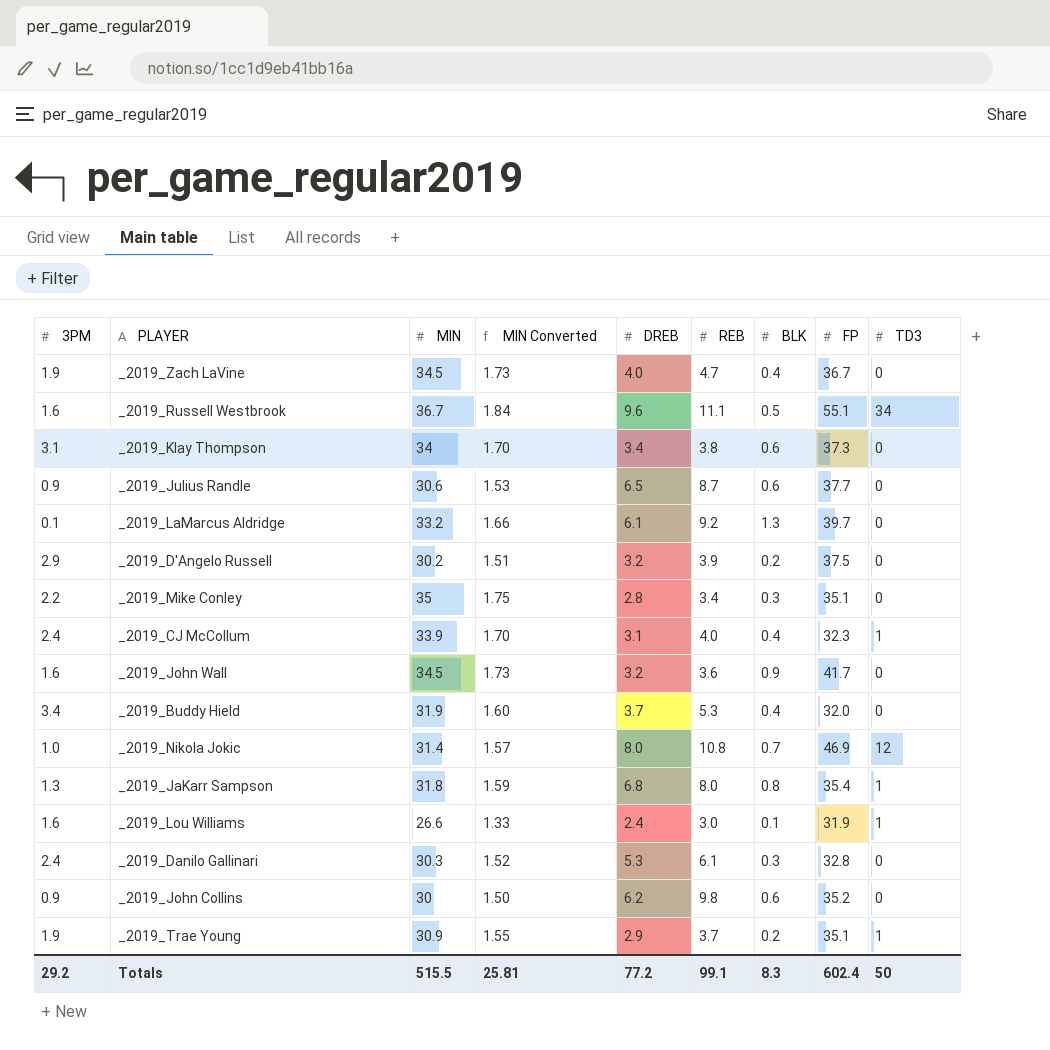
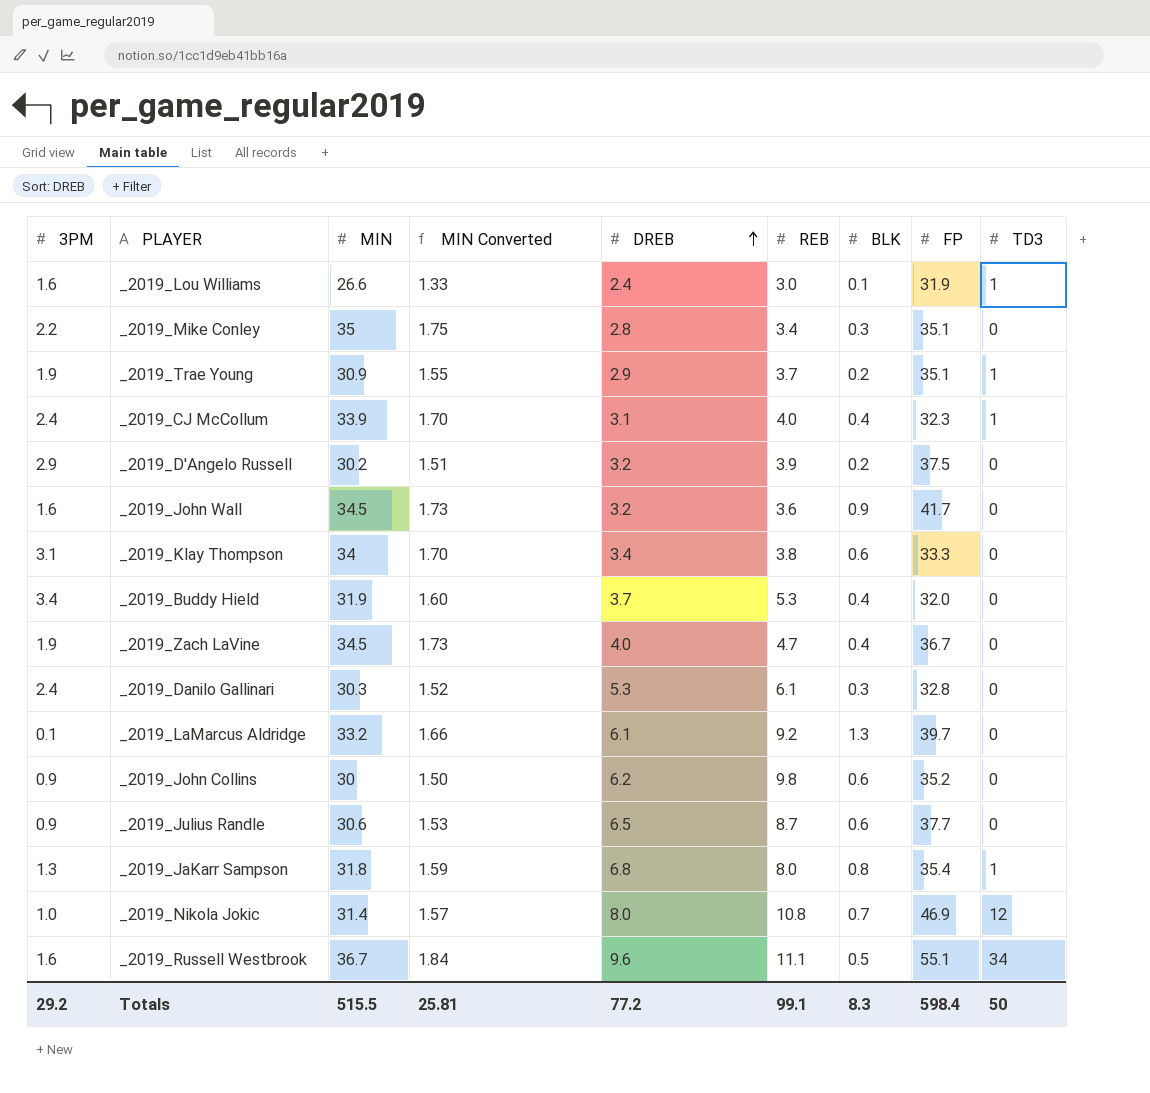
row order: none -> DREB ascending
_2019_Klay Thompson | FP: 37.3 -> 33.3
Totals | FP: 602.4 -> 598.4

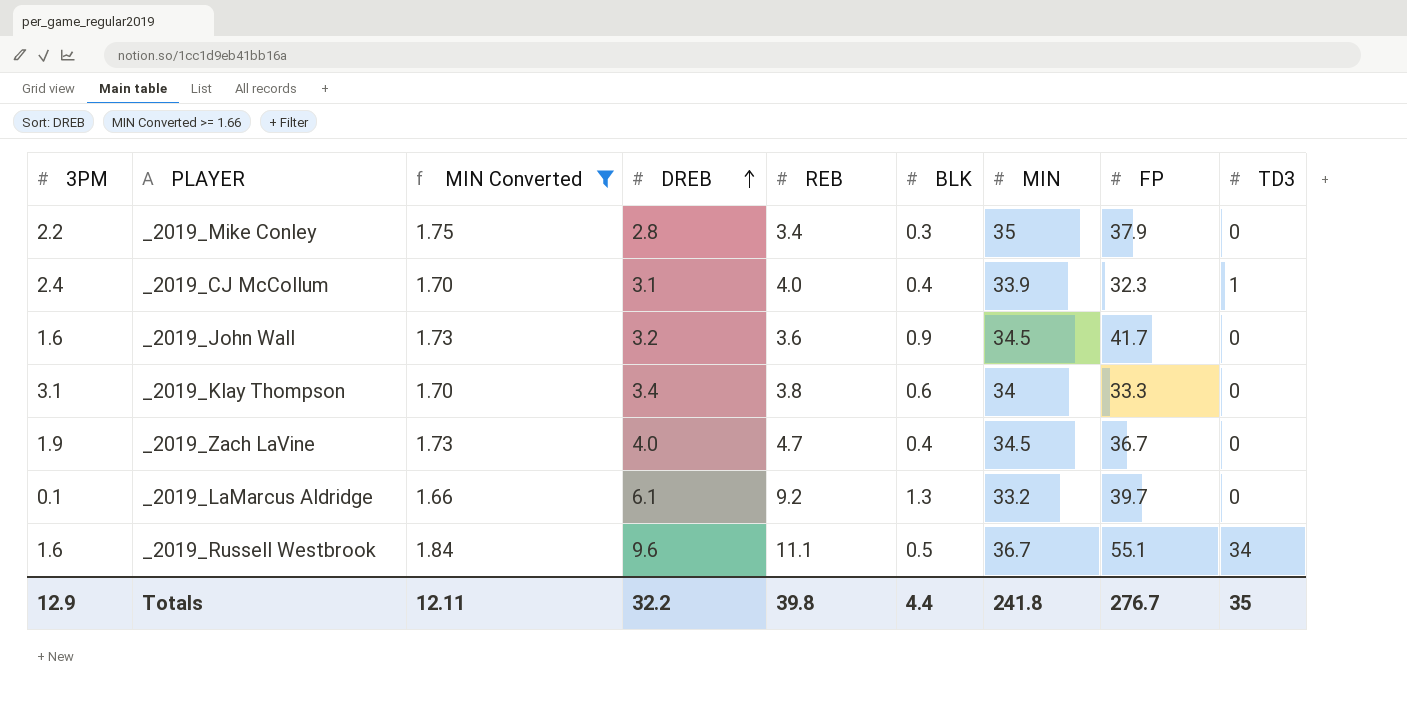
filter: none -> MIN Converted >= 1.66
column MIN | position: 3 -> 7
_2019_Mike Conley | FP: 35.1 -> 37.9
Totals | 3PM: 29.2 -> 12.9
Totals | MIN Converted: 25.81 -> 12.11
Totals | DREB: 77.2 -> 32.2
Totals | REB: 99.1 -> 39.8
Totals | BLK: 8.3 -> 4.4
Totals | MIN: 515.5 -> 241.8
Totals | FP: 598.4 -> 276.7
Totals | TD3: 50 -> 35

